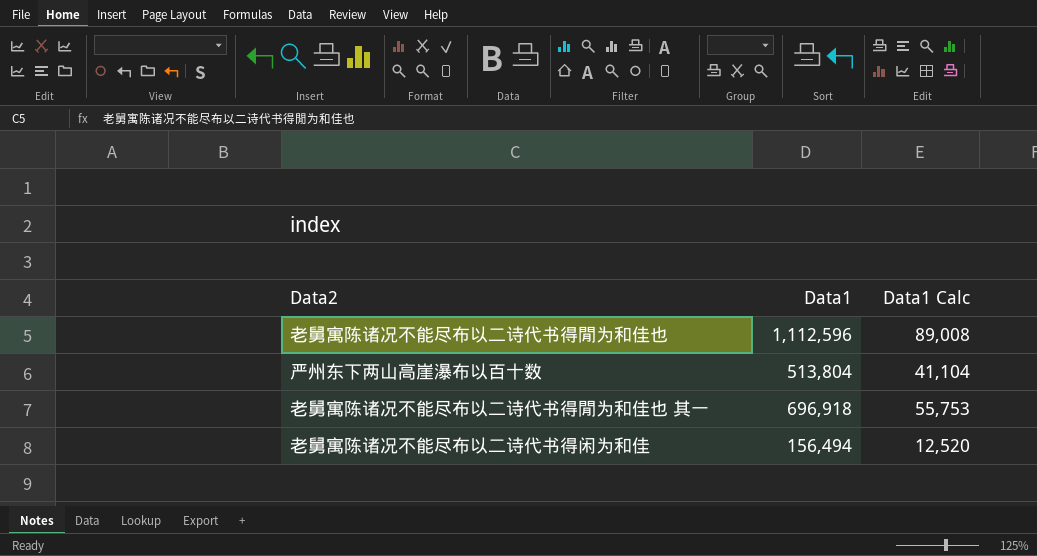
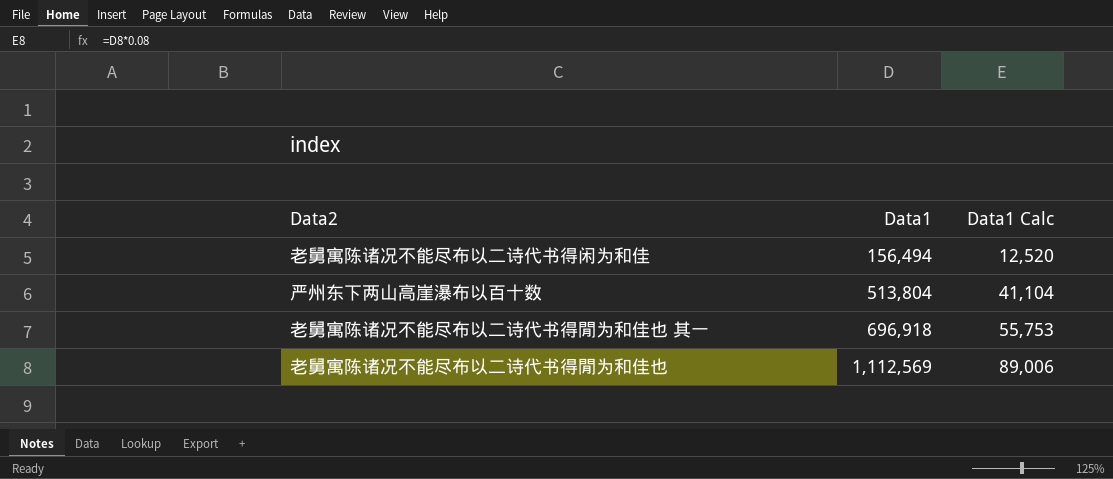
row order: none -> Data1 ascending
老舅寓陈诸况不能尽布以二诗代书得閒为和佳也 | Data1: 1,112,596 -> 1,112,569
老舅寓陈诸况不能尽布以二诗代书得閒为和佳也 | Data1 Calc: 89,008 -> 89,006

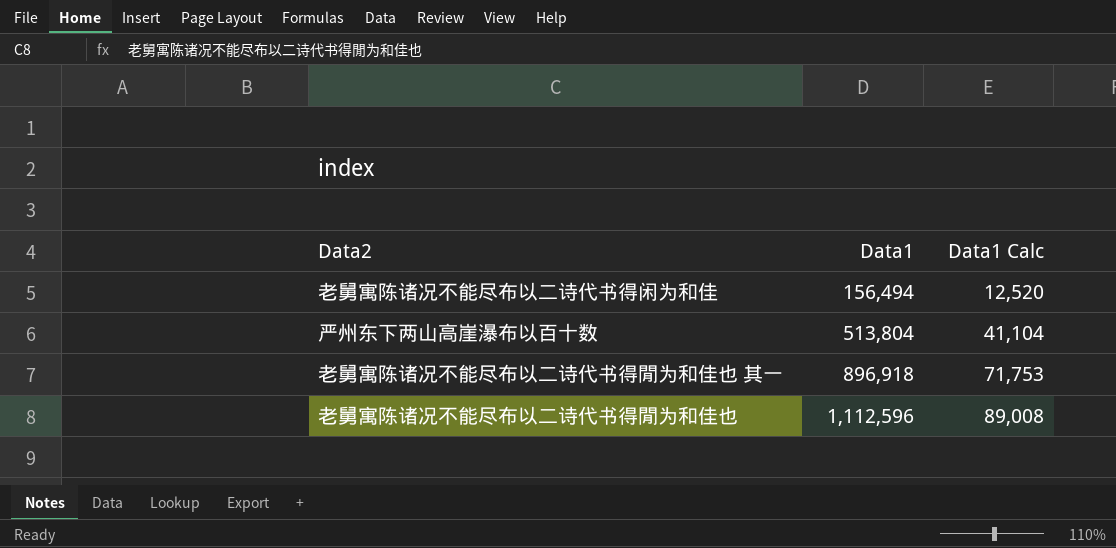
老舅寓陈诸况不能尽布以二诗代书得閒为和佳也 其一 | Data1: 696,918 -> 896,918
老舅寓陈诸况不能尽布以二诗代书得閒为和佳也 其一 | Data1 Calc: 55,753 -> 71,753
老舅寓陈诸况不能尽布以二诗代书得閒为和佳也 | Data1: 1,112,569 -> 1,112,596
老舅寓陈诸况不能尽布以二诗代书得閒为和佳也 | Data1 Calc: 89,006 -> 89,008

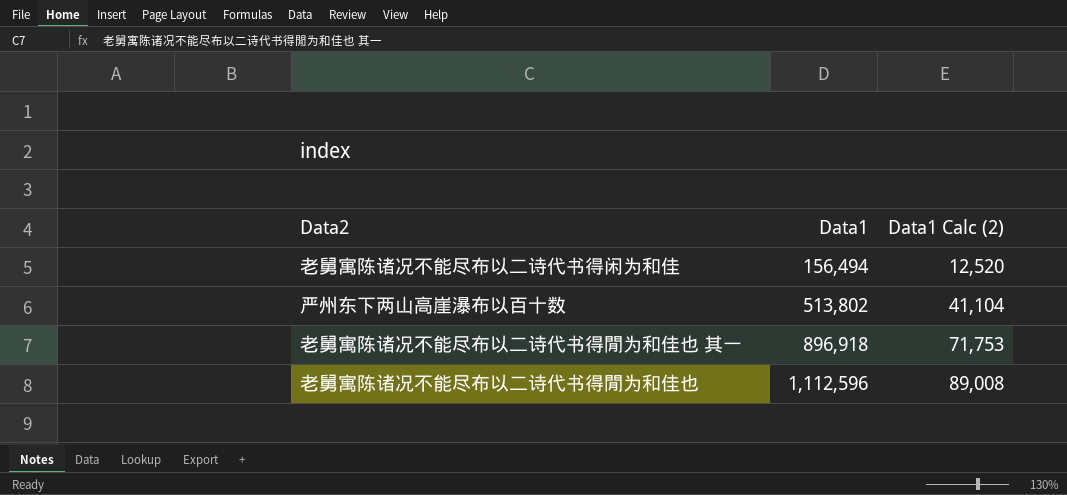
column name: Data1 Calc -> Data1 Calc (2)
严州东下两山高崖瀑布以百十数 | Data1: 513,804 -> 513,802

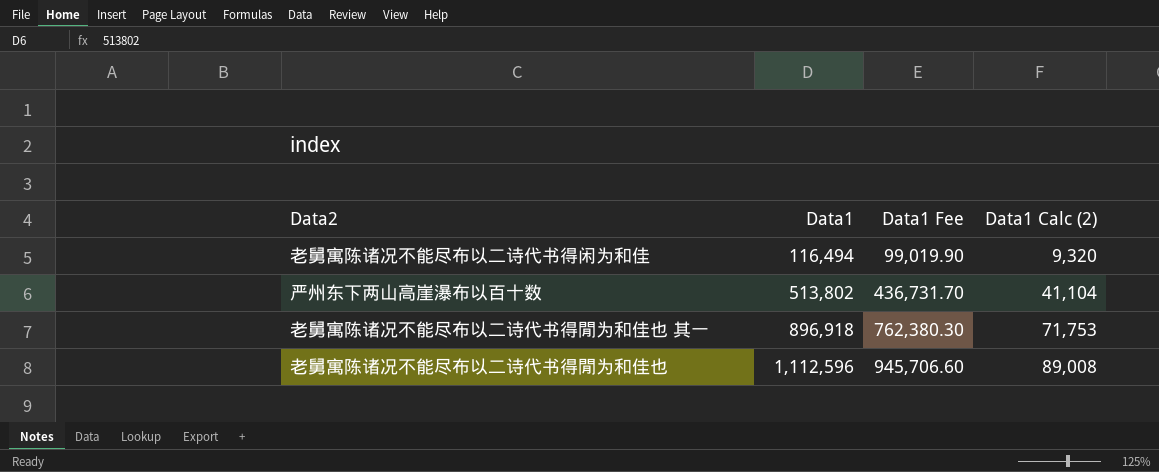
column Data1 Fee | formula: none -> [Data1] * 0.85
老舅寓陈诸况不能尽布以二诗代书得闲为和佳 | Data1: 156,494 -> 116,494
老舅寓陈诸况不能尽布以二诗代书得闲为和佳 | Data1 Calc (2): 12,520 -> 9,320

